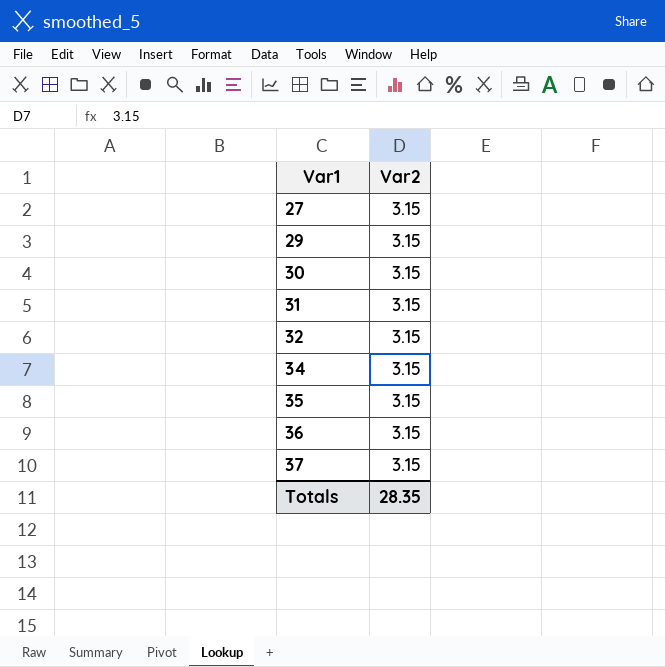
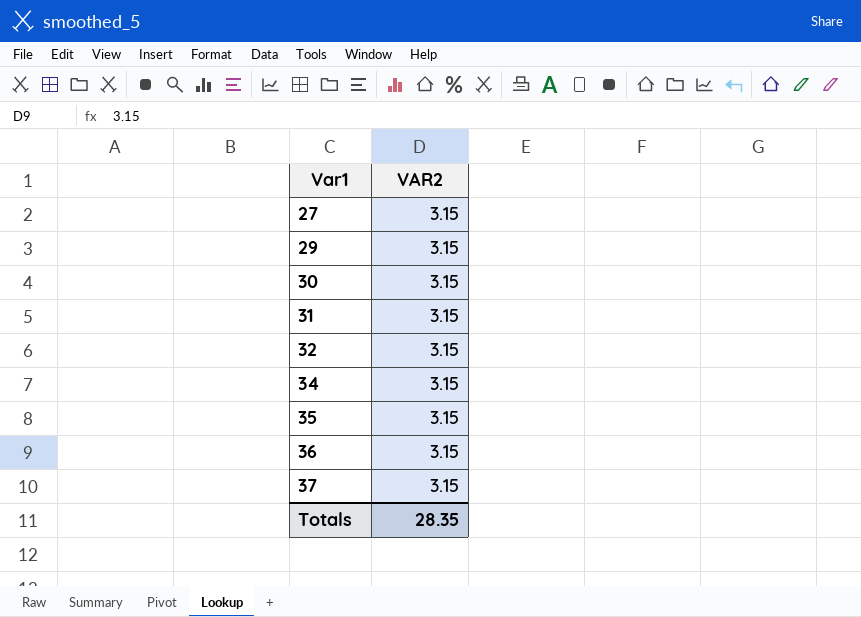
column name: Var2 -> VAR2

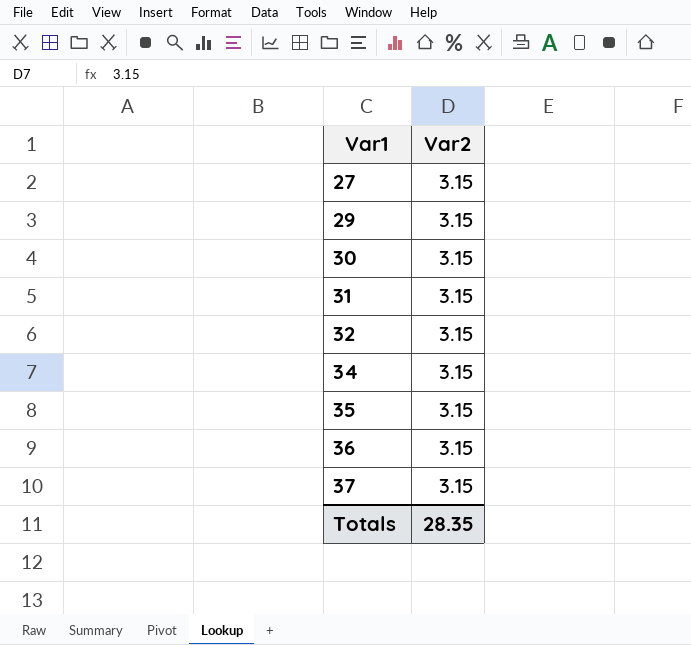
column name: VAR2 -> Var2

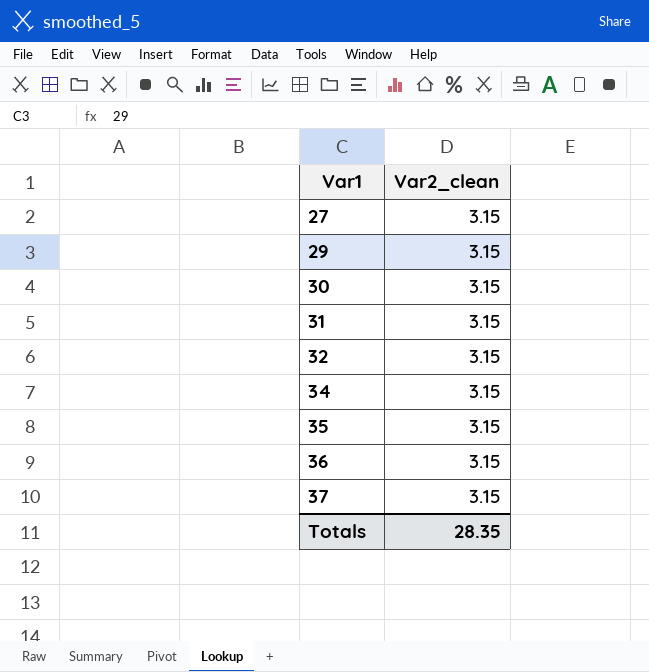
column name: Var2 -> Var2_clean

